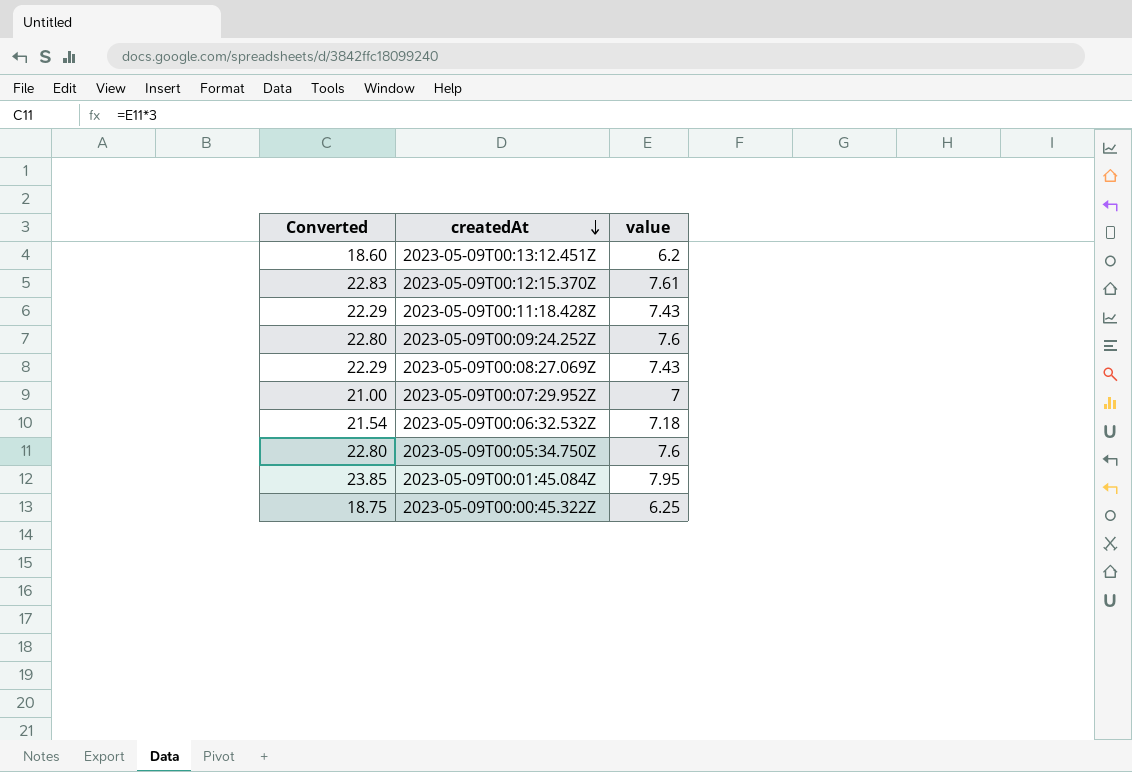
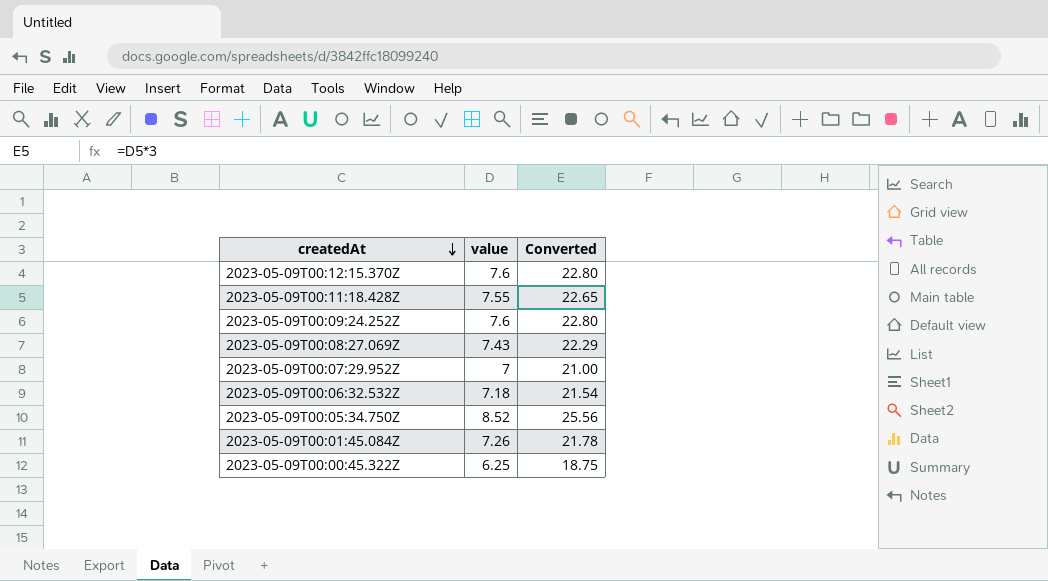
column Converted | position: 1 -> 3
row 2023-05-09T00:13:12.451Z: 18.60 | 6.2 -> none
2023-05-09T00:12:15.370Z | value: 7.61 -> 7.6
2023-05-09T00:12:15.370Z | Converted: 22.83 -> 22.80
2023-05-09T00:11:18.428Z | value: 7.43 -> 7.55
2023-05-09T00:11:18.428Z | Converted: 22.29 -> 22.65
2023-05-09T00:05:34.750Z | value: 7.6 -> 8.52
2023-05-09T00:05:34.750Z | Converted: 22.80 -> 25.56
2023-05-09T00:01:45.084Z | value: 7.95 -> 7.26
2023-05-09T00:01:45.084Z | Converted: 23.85 -> 21.78

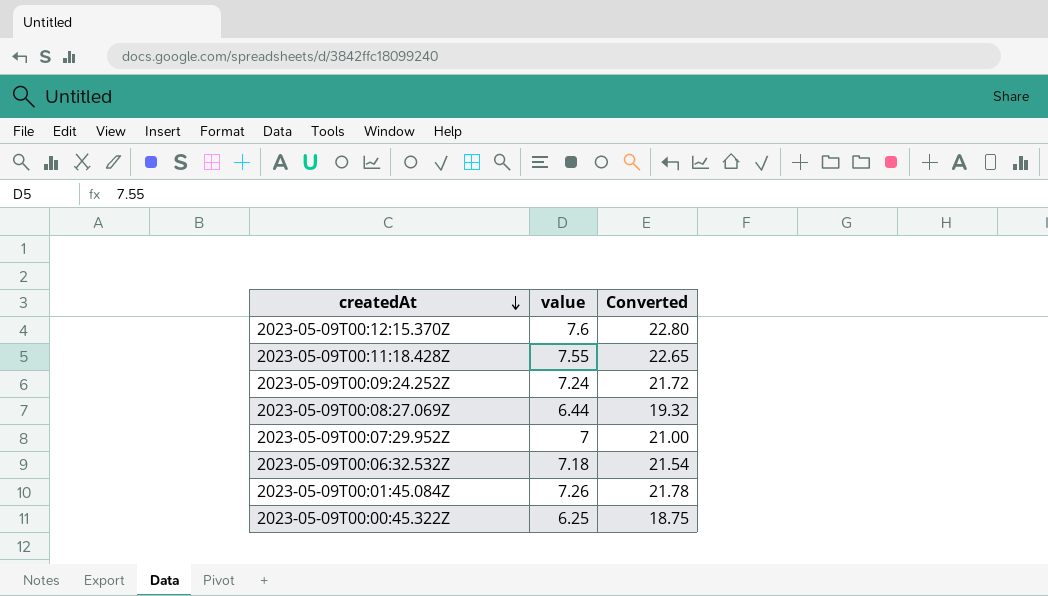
row 2023-05-09T00:05:34.750Z: 8.52 | 25.56 -> none
2023-05-09T00:09:24.252Z | value: 7.6 -> 7.24
2023-05-09T00:09:24.252Z | Converted: 22.80 -> 21.72
2023-05-09T00:08:27.069Z | value: 7.43 -> 6.44
2023-05-09T00:08:27.069Z | Converted: 22.29 -> 19.32

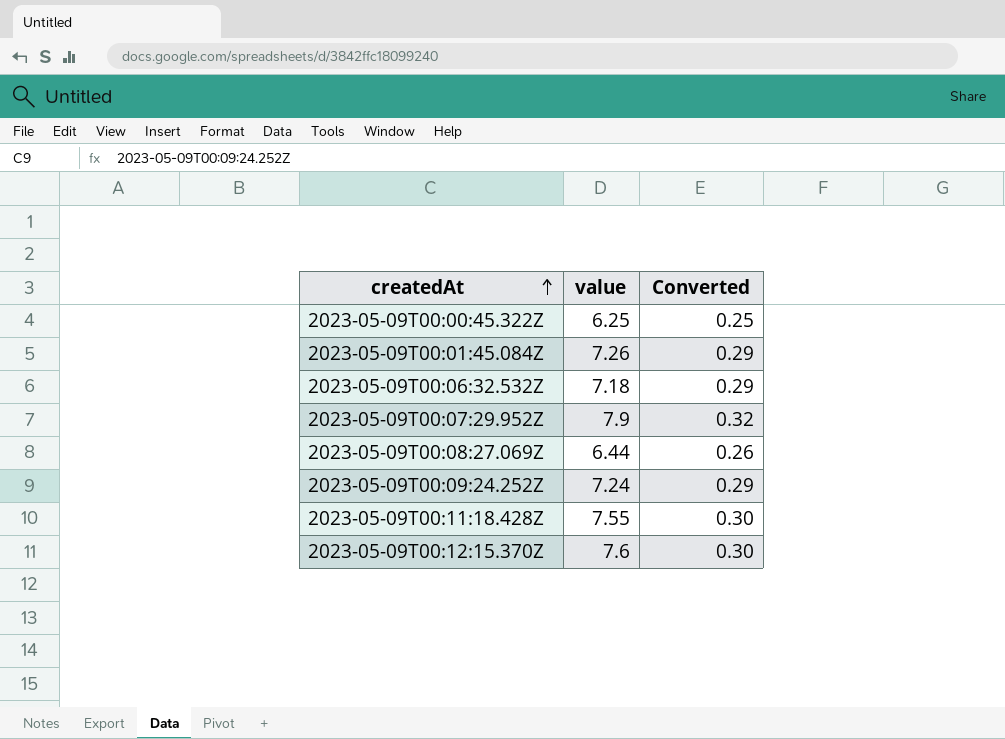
row order: createdAt descending -> createdAt ascending
column Converted | formula: [value] * 3 -> [value] * 0.04
2023-05-09T00:07:29.952Z | value: 7 -> 7.9

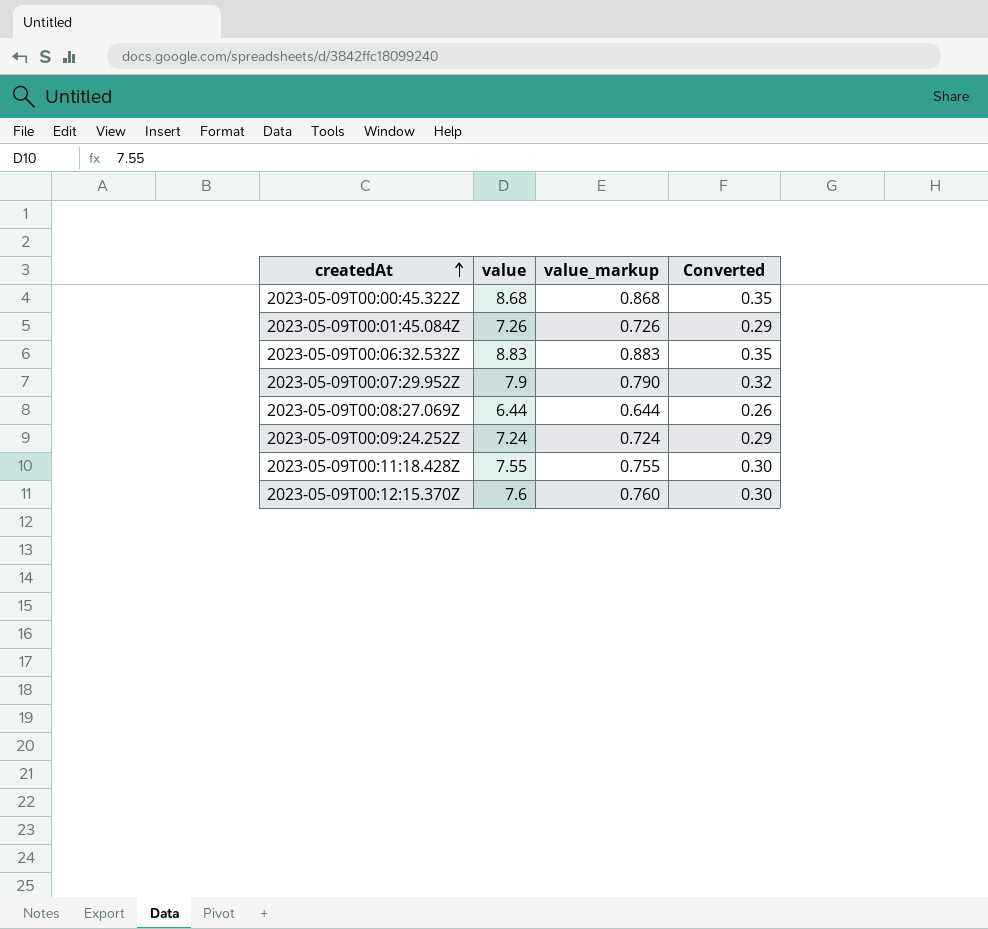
column value_markup | formula: none -> [value] * 0.1
2023-05-09T00:00:45.322Z | value: 6.25 -> 8.68
2023-05-09T00:00:45.322Z | Converted: 0.25 -> 0.35
2023-05-09T00:06:32.532Z | value: 7.18 -> 8.83
2023-05-09T00:06:32.532Z | Converted: 0.29 -> 0.35

